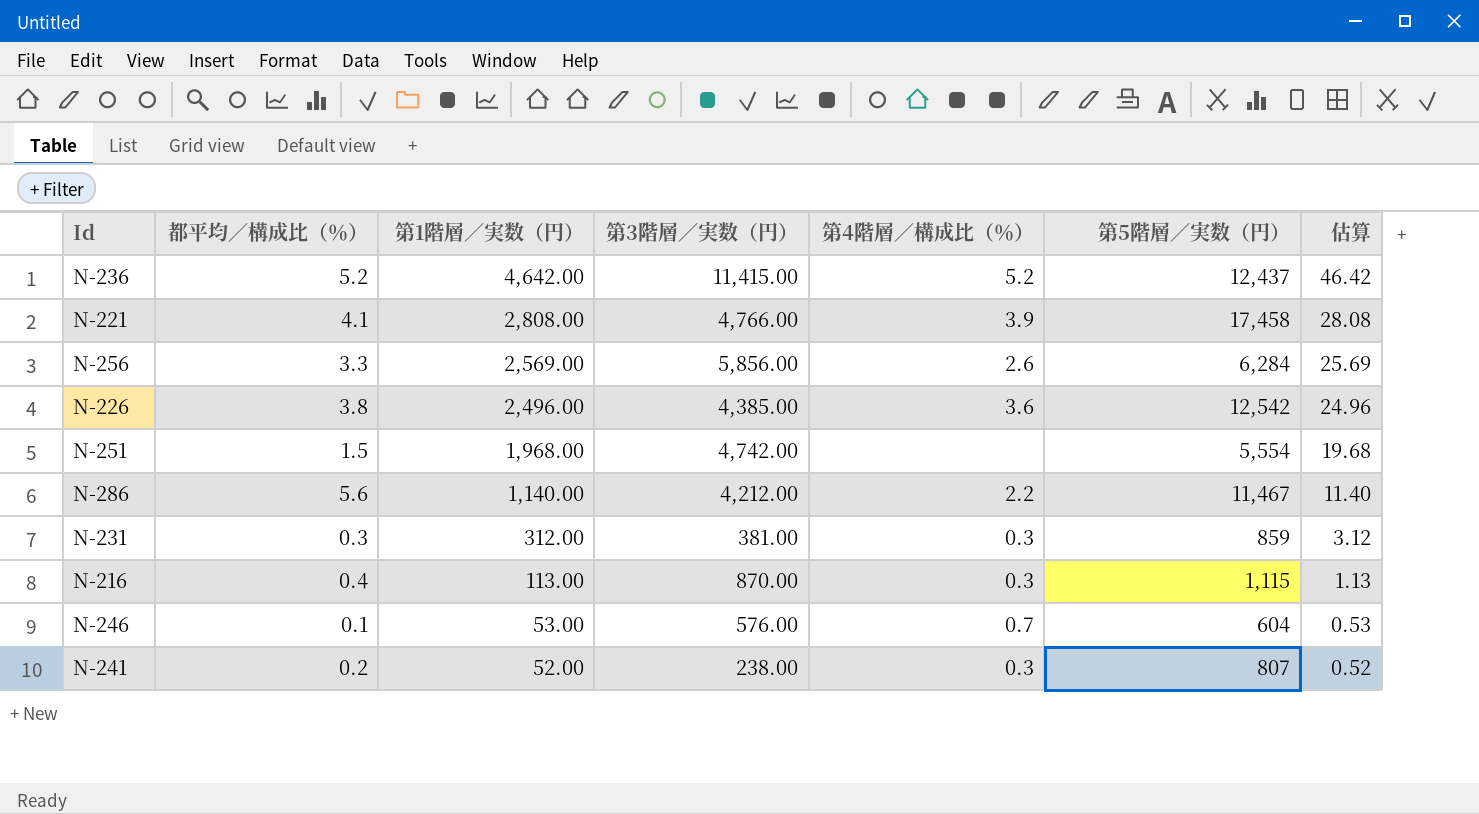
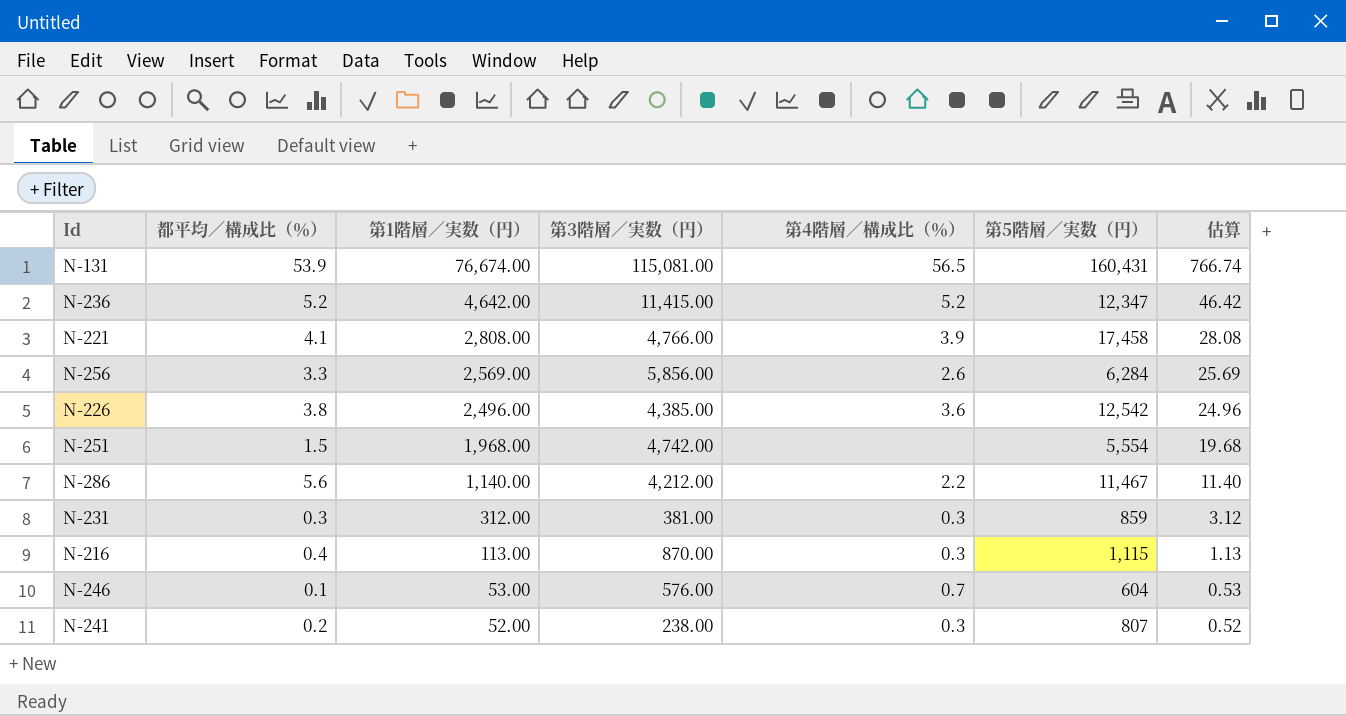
row N-131: none -> 53.9 | 76,674.00 | 115,081.00 | 56.5 | 160,431 | 766.74
N-236 | 第5階層／実数（円）: 12,437 -> 12,347

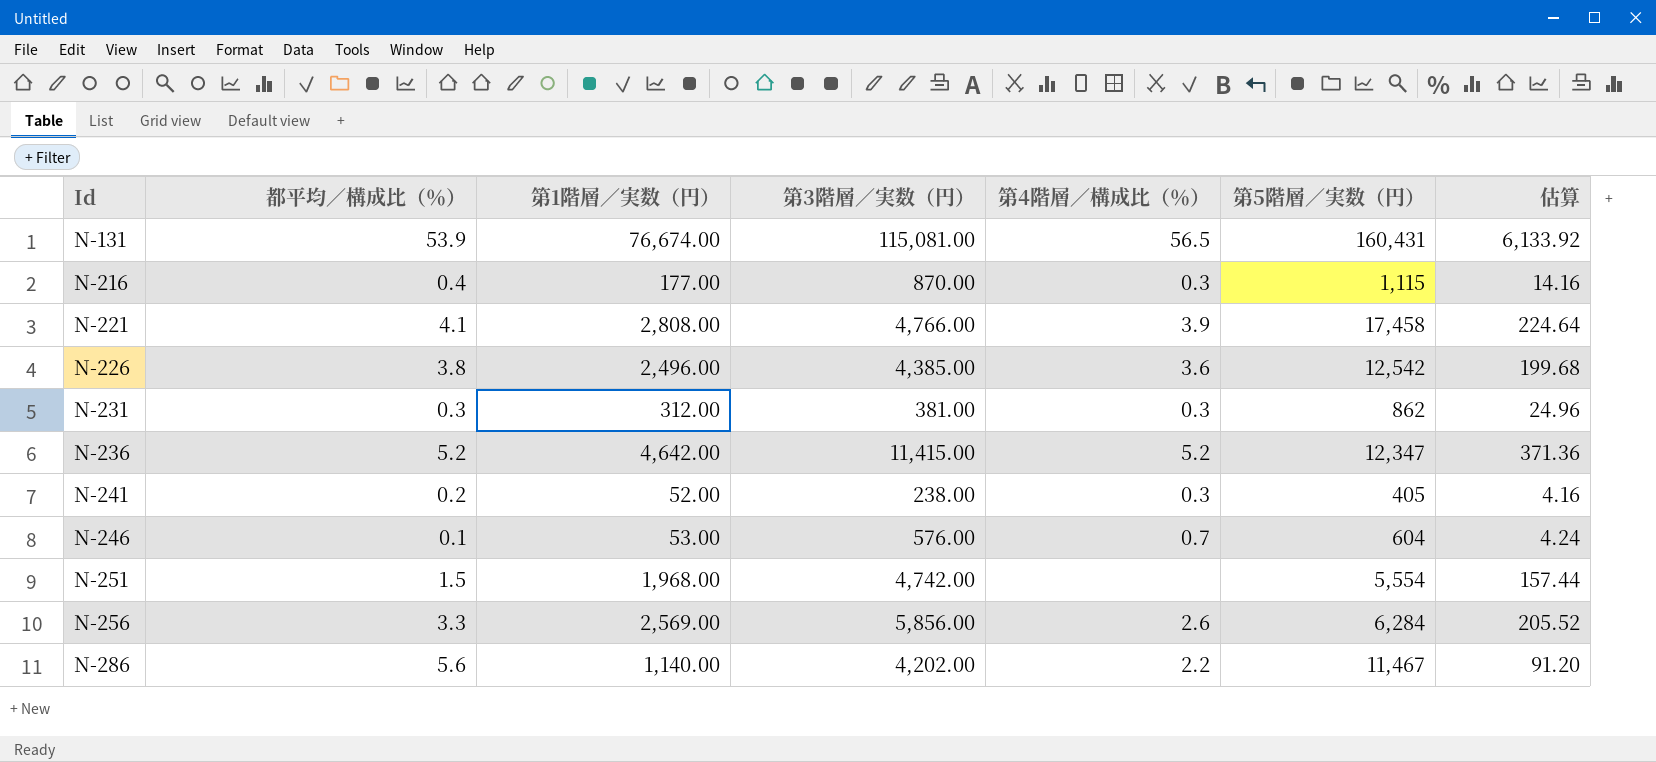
row order: 第1階層／実数（円） descending -> Id ascending
column 估算 | formula: [第1階層／実数（円）] * 0.01 -> [第1階層／実数（円）] * 0.08
N-216 | 第1階層／実数（円）: 113.00 -> 177.00
N-231 | 第5階層／実数（円）: 859 -> 862
N-241 | 第5階層／実数（円）: 807 -> 405
N-286 | 第3階層／実数（円）: 4,212.00 -> 4,202.00

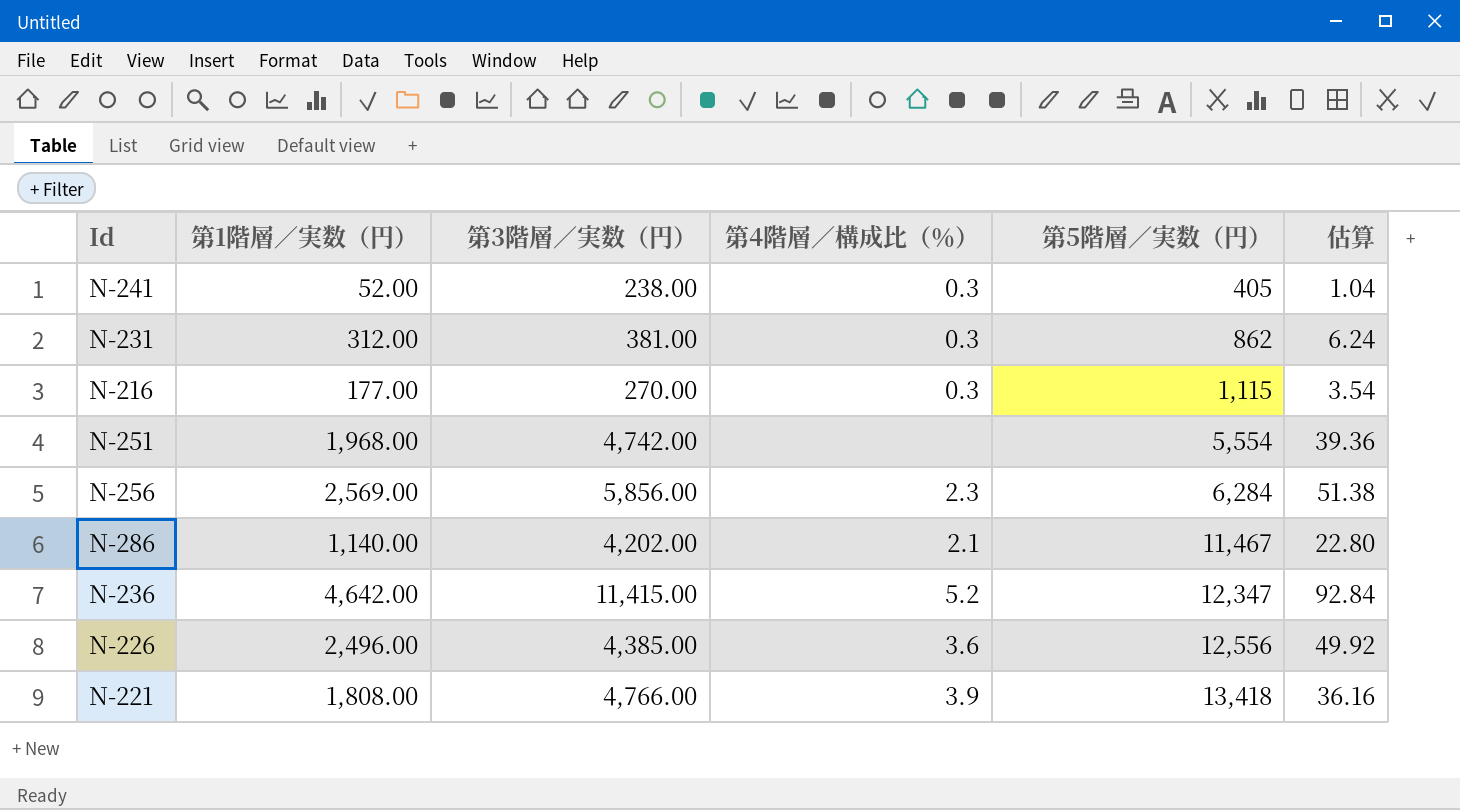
row order: Id ascending -> 第5階層／実数（円） ascending
column 都平均／構成比（％） | position: 2 -> none
column 估算 | formula: [第1階層／実数（円）] * 0.08 -> [第1階層／実数（円）] * 0.02
row N-131: 53.9 | 76,674.00 | 115,081.00 | 56.5 | 160,431 | 6,133.92 -> none
row N-246: 0.1 | 53.00 | 576.00 | 0.7 | 604 | 4.24 -> none
N-216 | 第3階層／実数（円）: 870.00 -> 270.00
N-256 | 第4階層／構成比（％）: 2.6 -> 2.3
N-286 | 第4階層／構成比（％）: 2.2 -> 2.1
N-226 | 第5階層／実数（円）: 12,542 -> 12,556
N-221 | 第1階層／実数（円）: 2,808.00 -> 1,808.00
N-221 | 第5階層／実数（円）: 17,458 -> 13,418

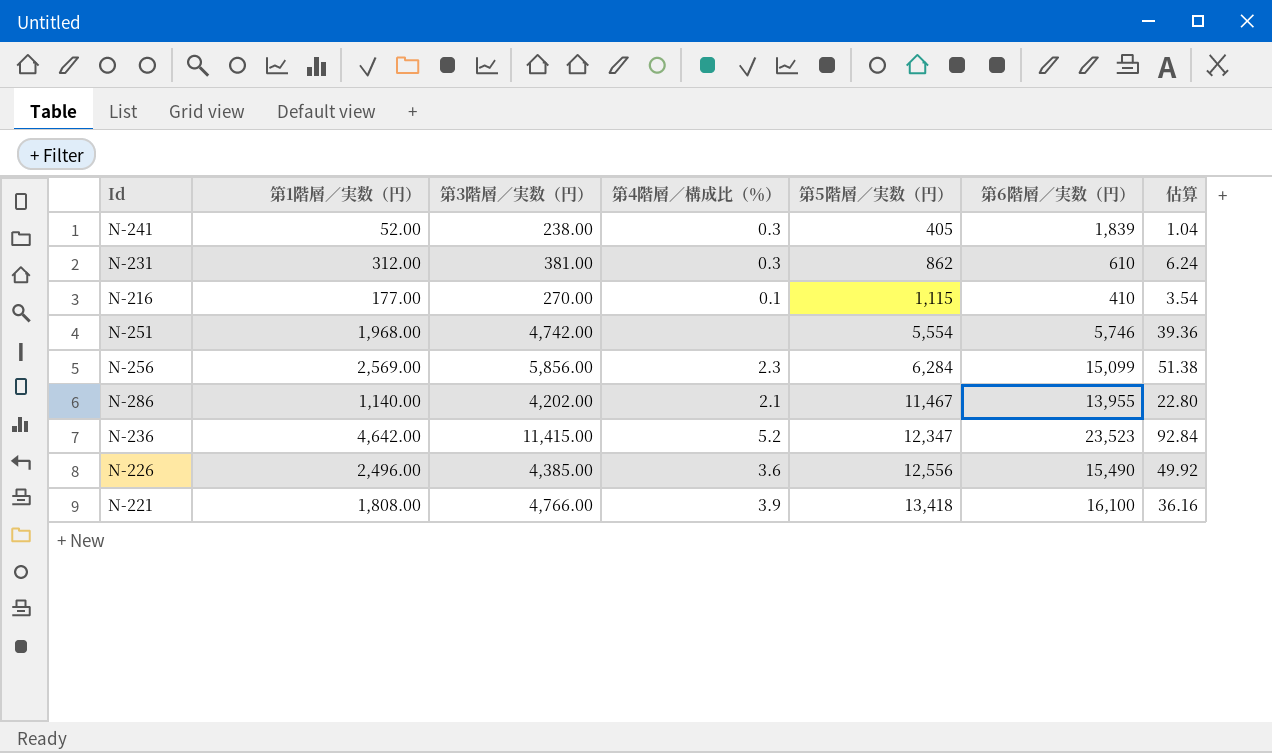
column 第6階層／実数（円） | position: none -> 6
N-216 | 第4階層／構成比（％）: 0.3 -> 0.1

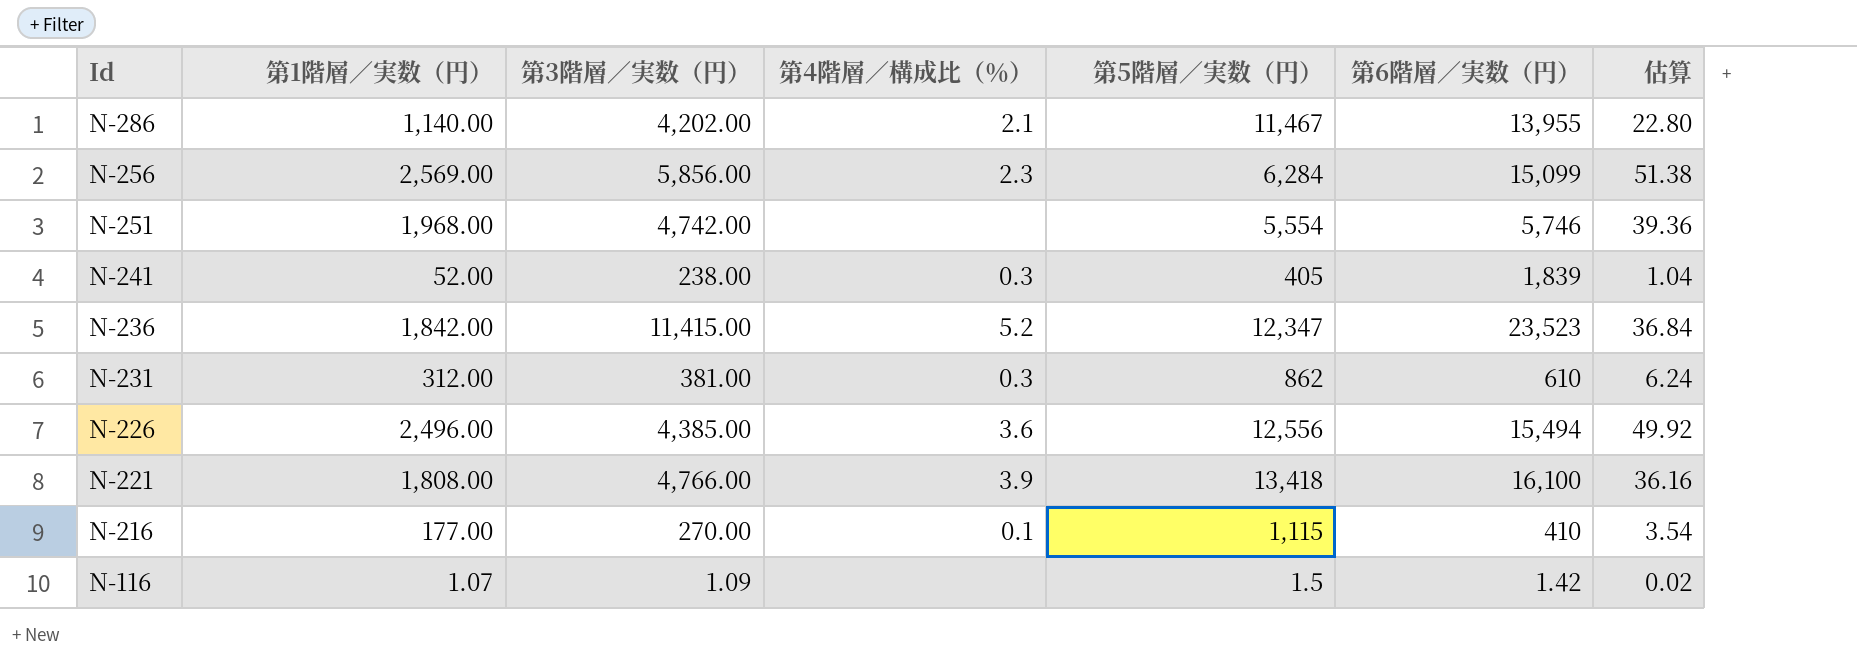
row order: 第5階層／実数（円） ascending -> Id descending
N-236 | 第1階層／実数（円）: 4,642.00 -> 1,842.00
N-236 | 估算: 92.84 -> 36.84
N-226 | 第6階層／実数（円）: 15,490 -> 15,494
row N-116: none -> 1.07 | 1.09 | none | 1.5 | 1.42 | 0.02

